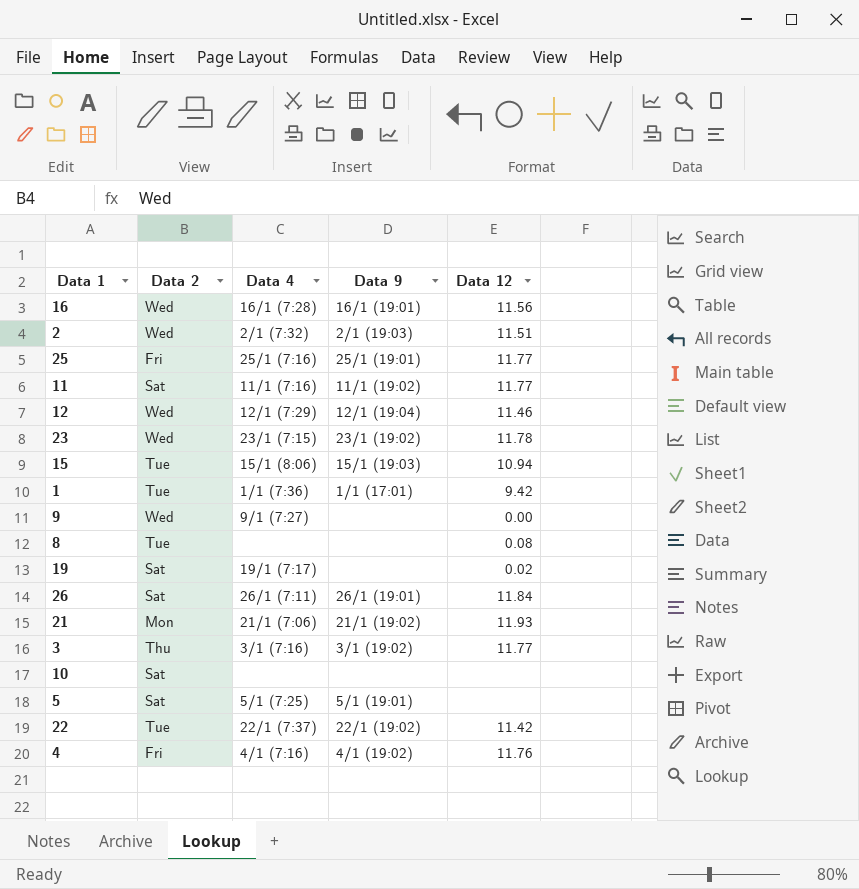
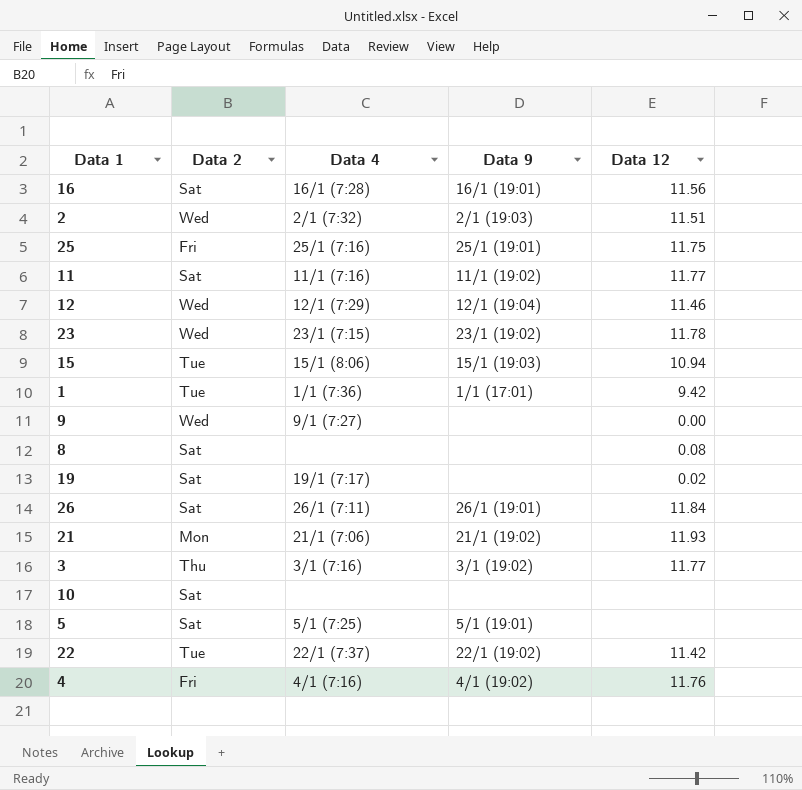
16 | Data 2: Wed -> Sat
25 | Data 12: 11.77 -> 11.75
8 | Data 2: Tue -> Sat

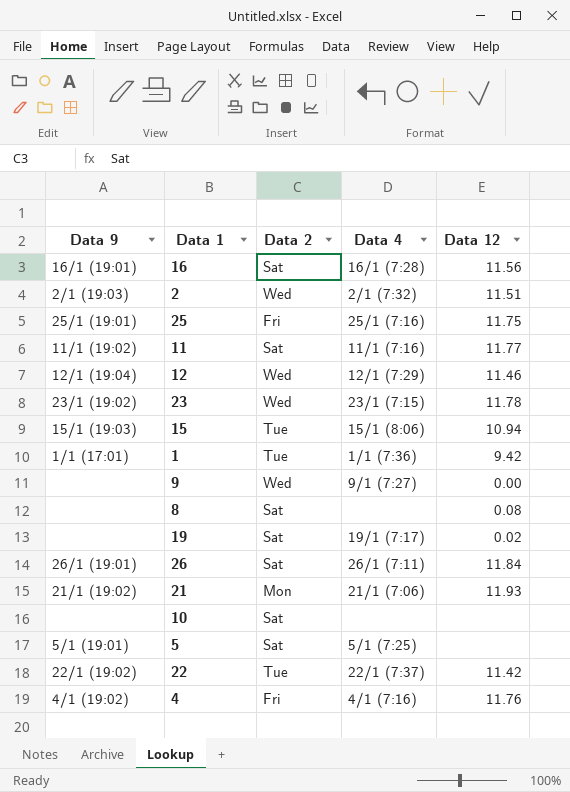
column Data 9 | position: 4 -> 1
row 3: Thu | 3/1 (7:16) | 3/1 (19:02) | 11.77 -> none

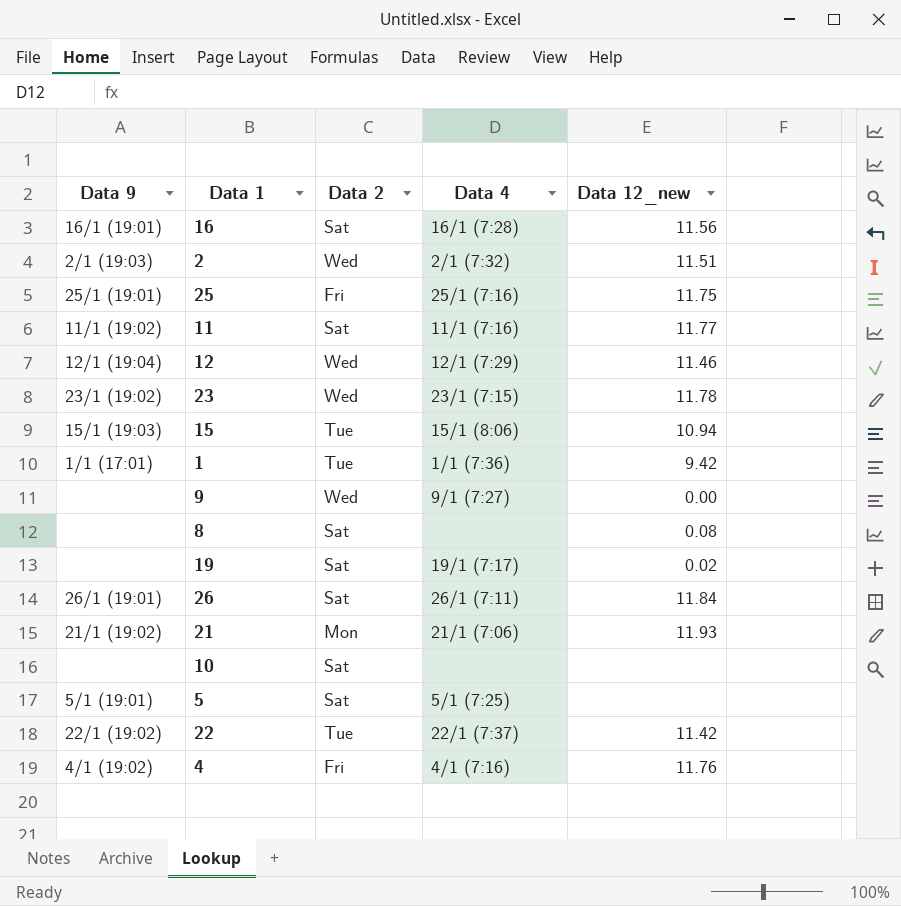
column name: Data 12 -> Data 12_new

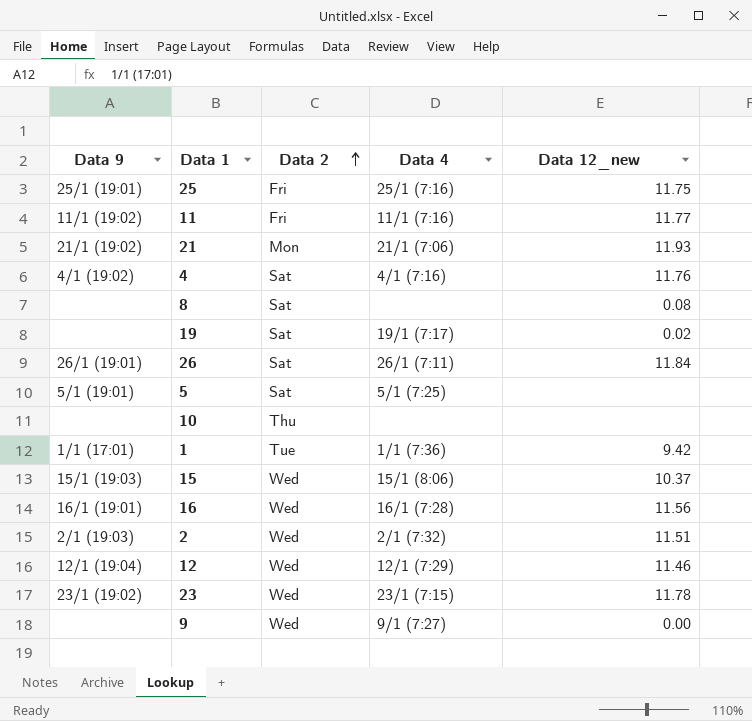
row order: none -> Data 2 ascending
row 22: 22/1 (19:02) | Tue | 22/1 (7:37) | 11.42 -> none
11 | Data 2: Sat -> Fri
4 | Data 2: Fri -> Sat
10 | Data 2: Sat -> Thu
15 | Data 2: Tue -> Wed
15 | Data 12_new: 10.94 -> 10.37
16 | Data 2: Sat -> Wed

